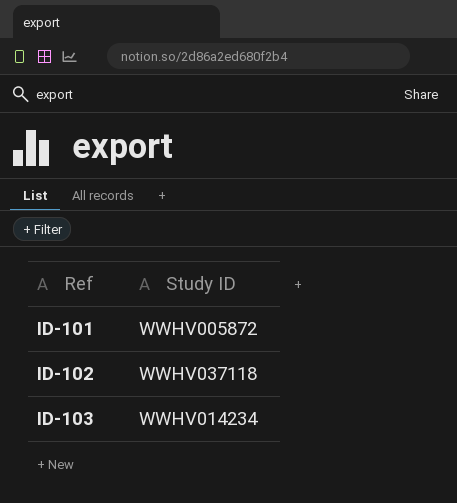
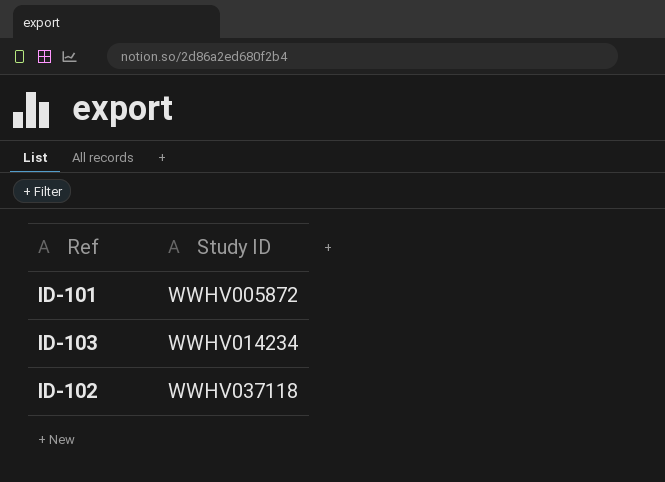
row order: Ref ascending -> Study ID ascending

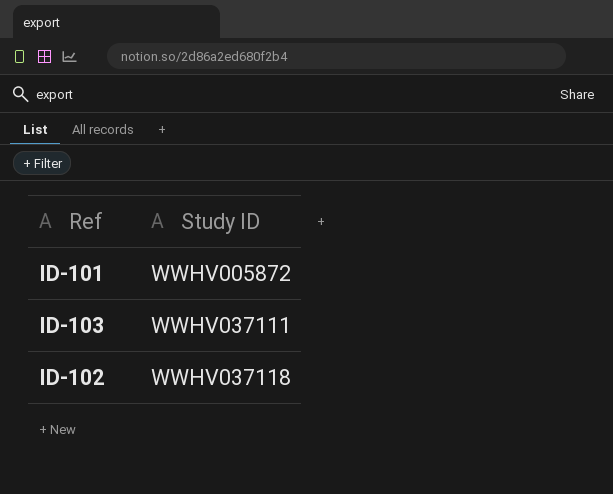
ID-103 | Study ID: WWHV014234 -> WWHV037111

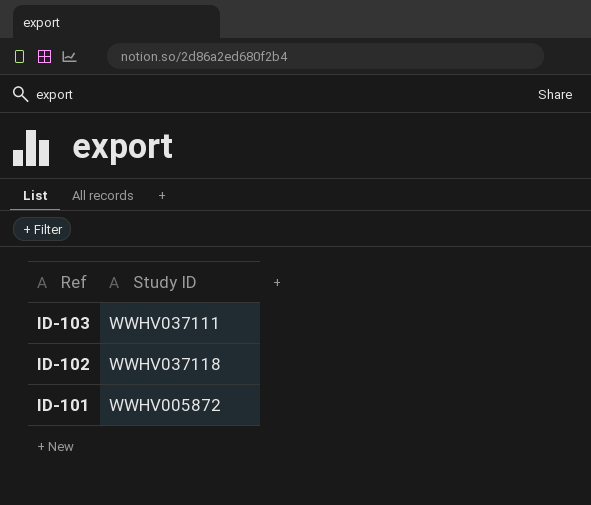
row order: Study ID ascending -> Ref descending

